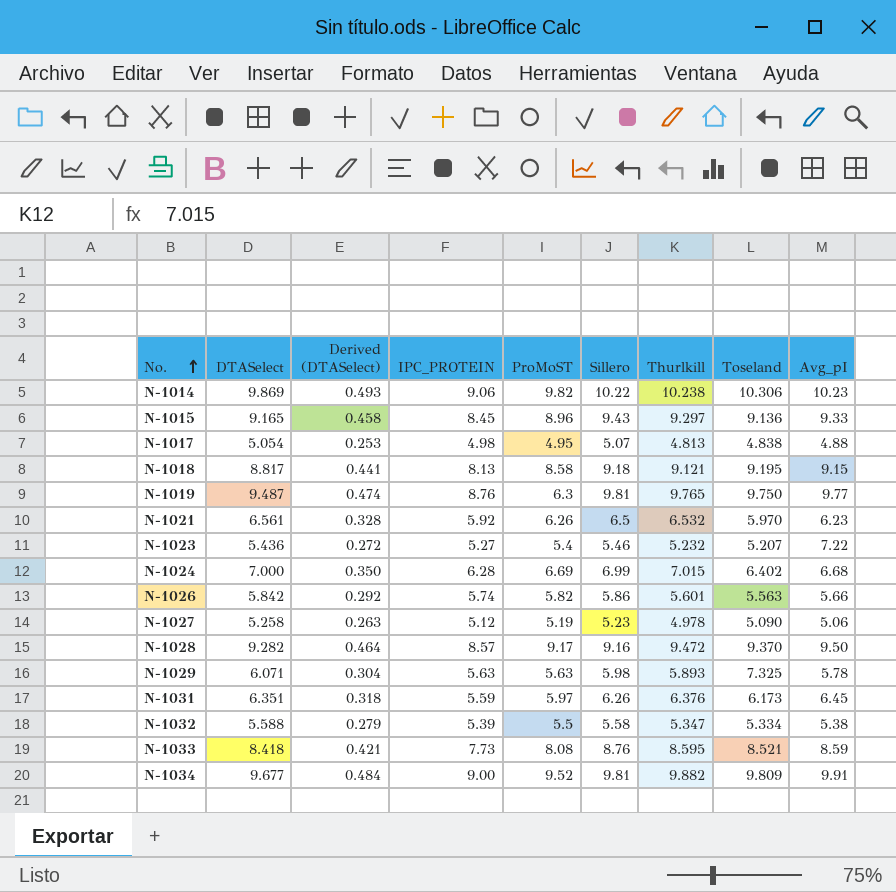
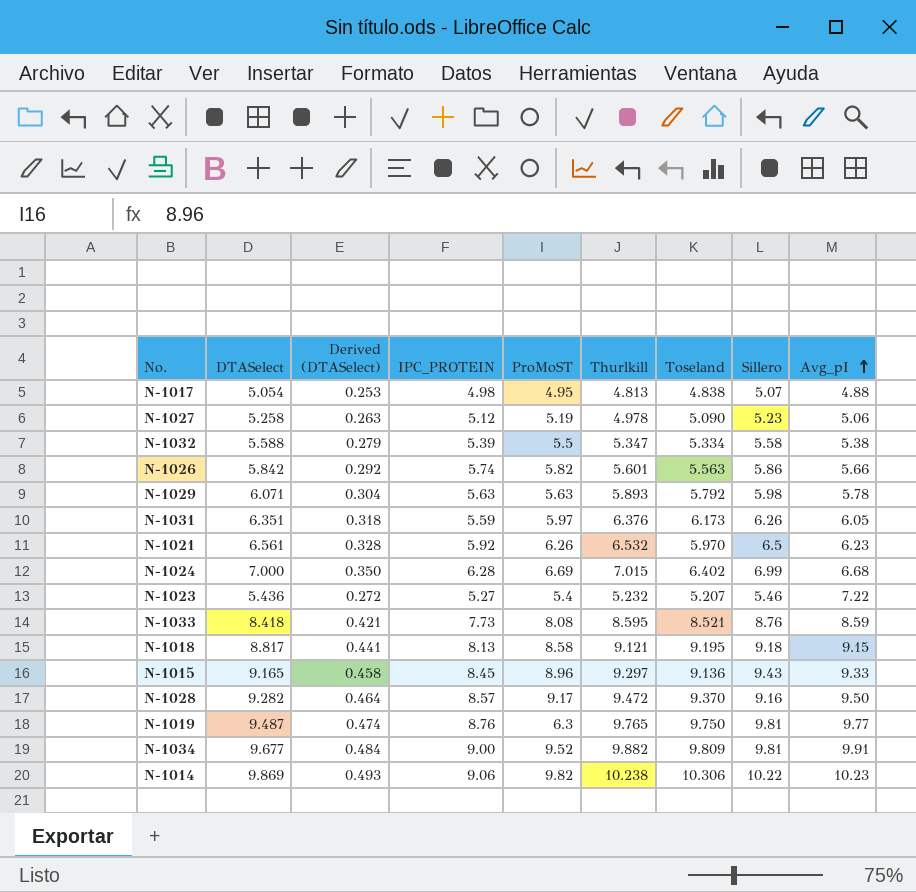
row order: No. ascending -> Avg_pI ascending
column Sillero | position: 6 -> 8
N-1029 | Toseland: 7.325 -> 5.792
N-1031 | Avg_pI: 6.45 -> 6.05

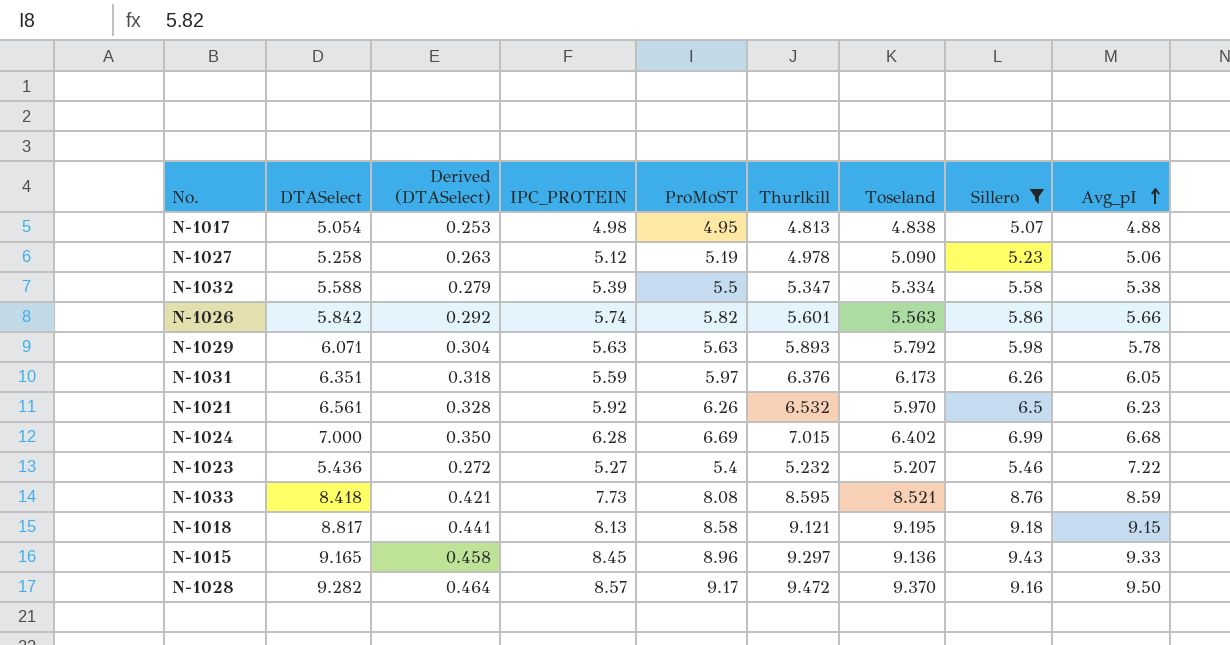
filter: none -> Sillero <= 9.43

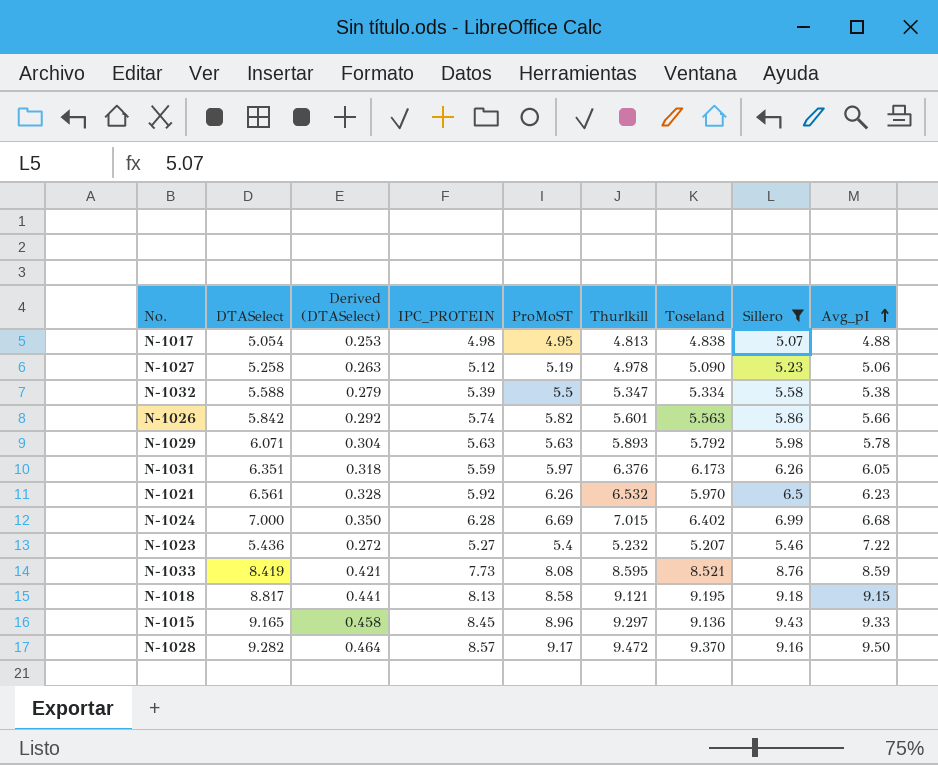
N-1033 | DTASelect: 8.418 -> 8.419

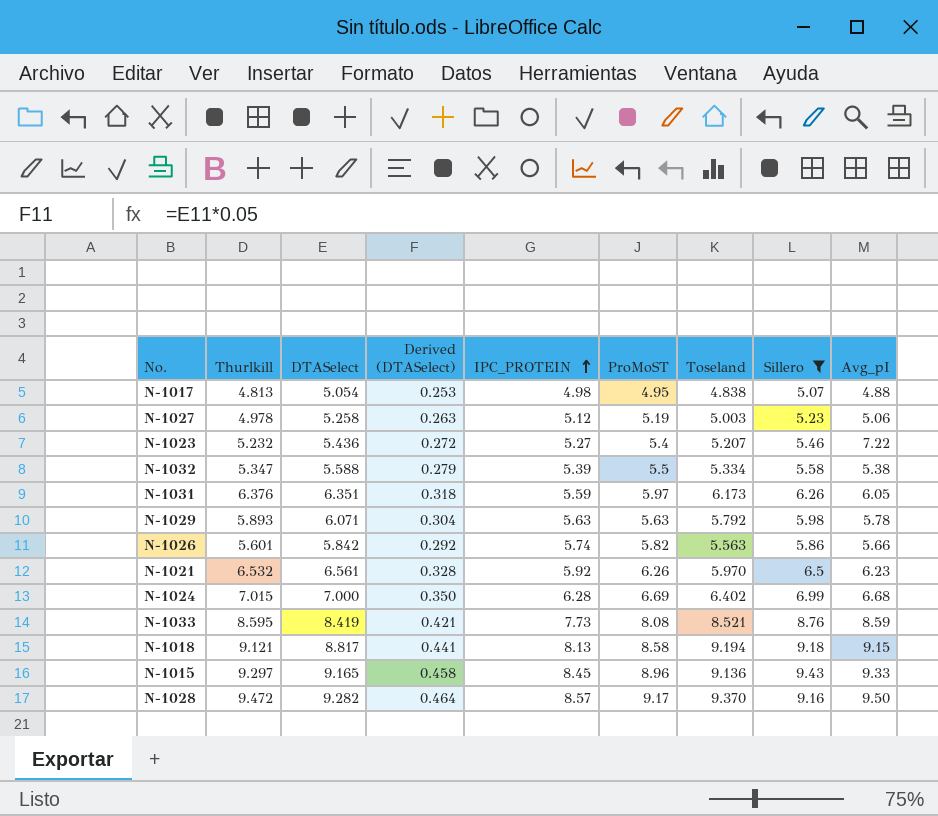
row order: Avg_pI ascending -> IPC_PROTEIN ascending
column Thurlkill | position: 6 -> 2
N-1027 | Toseland: 5.090 -> 5.003
N-1018 | Toseland: 9.195 -> 9.194

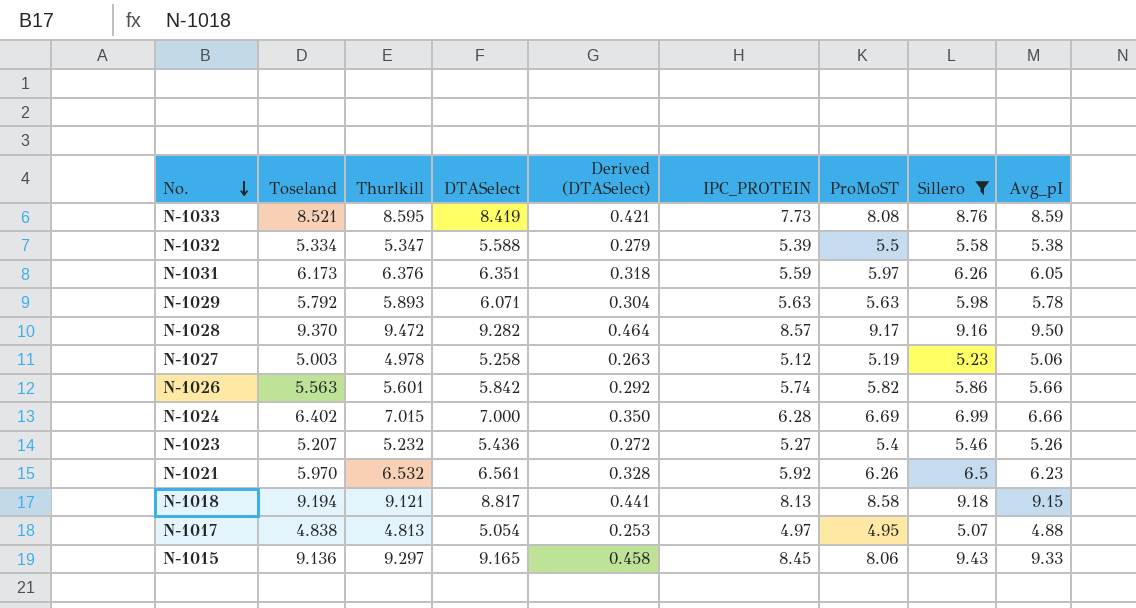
row order: IPC_PROTEIN ascending -> No. descending
column Toseland | position: 7 -> 2
N-1024 | Avg_pI: 6.68 -> 6.66
N-1023 | Avg_pI: 7.22 -> 5.26
N-1017 | IPC_PROTEIN: 4.98 -> 4.97
N-1015 | ProMoST: 8.96 -> 8.06

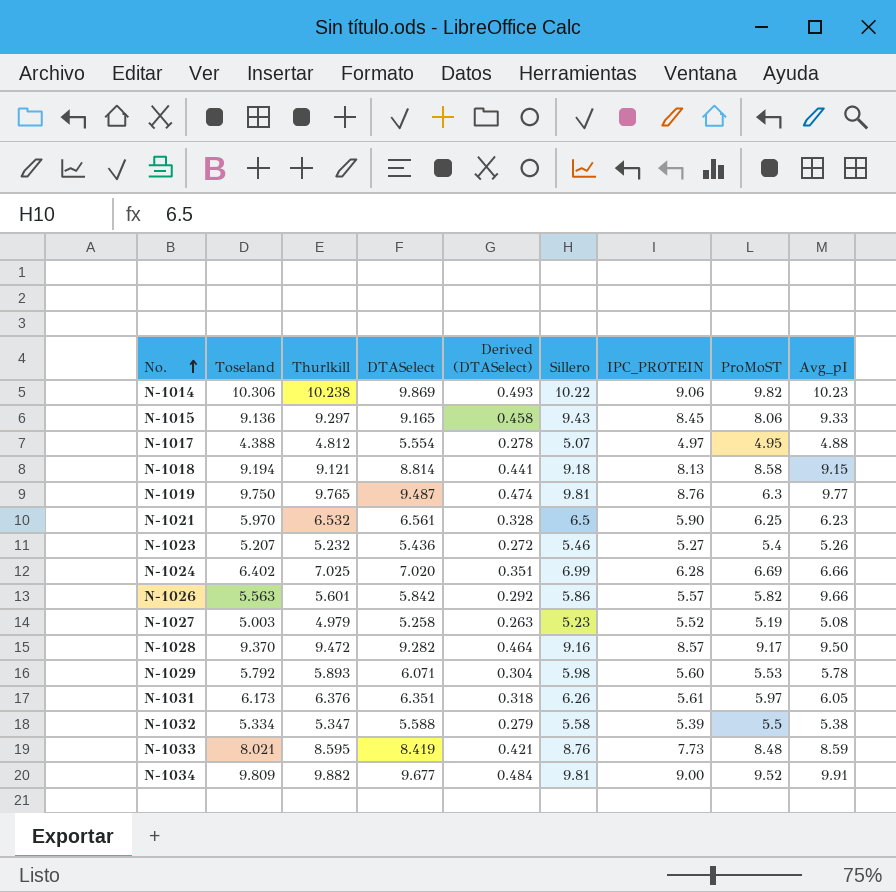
filter: Sillero <= 9.43 -> none
row order: No. descending -> No. ascending
column Sillero | position: 8 -> 6
N-1017 | Toseland: 4.838 -> 4.388
N-1017 | Thurlkill: 4.813 -> 4.812
N-1017 | DTASelect: 5.054 -> 5.554
N-1017 | Derived (DTASelect): 0.253 -> 0.278
N-1018 | DTASelect: 8.817 -> 8.814
N-1021 | IPC_PROTEIN: 5.92 -> 5.90
N-1021 | ProMoST: 6.26 -> 6.25
N-1024 | Thurlkill: 7.015 -> 7.025
N-1024 | DTASelect: 7.000 -> 7.020
N-1024 | Derived (DTASelect): 0.350 -> 0.351
N-1026 | IPC_PROTEIN: 5.74 -> 5.57
N-1026 | Avg_pI: 5.66 -> 9.66
N-1027 | Thurlkill: 4.978 -> 4.979
N-1027 | IPC_PROTEIN: 5.12 -> 5.52
N-1027 | Avg_pI: 5.06 -> 5.08
N-1029 | IPC_PROTEIN: 5.63 -> 5.60
N-1029 | ProMoST: 5.63 -> 5.53
N-1031 | IPC_PROTEIN: 5.59 -> 5.61
N-1033 | Toseland: 8.521 -> 8.021
N-1033 | ProMoST: 8.08 -> 8.48

